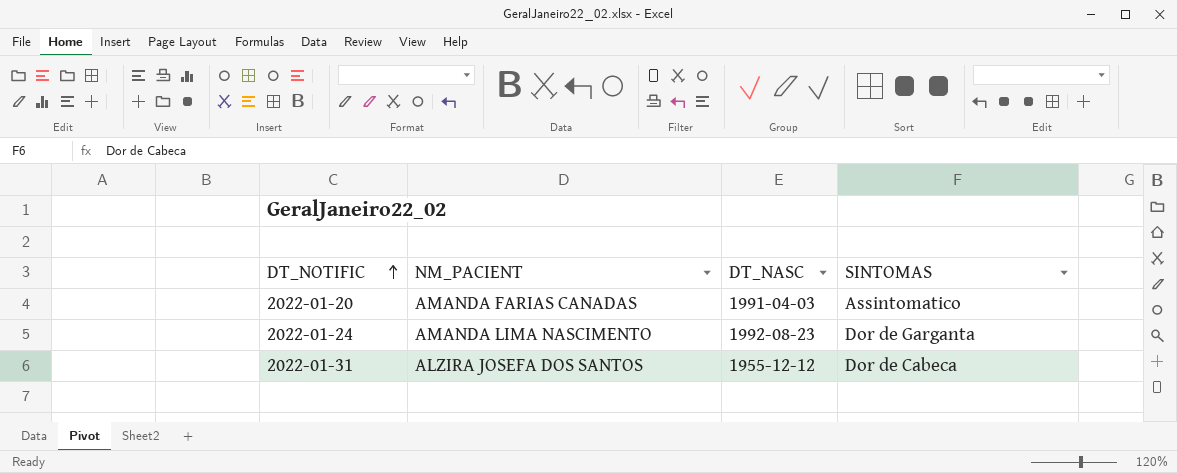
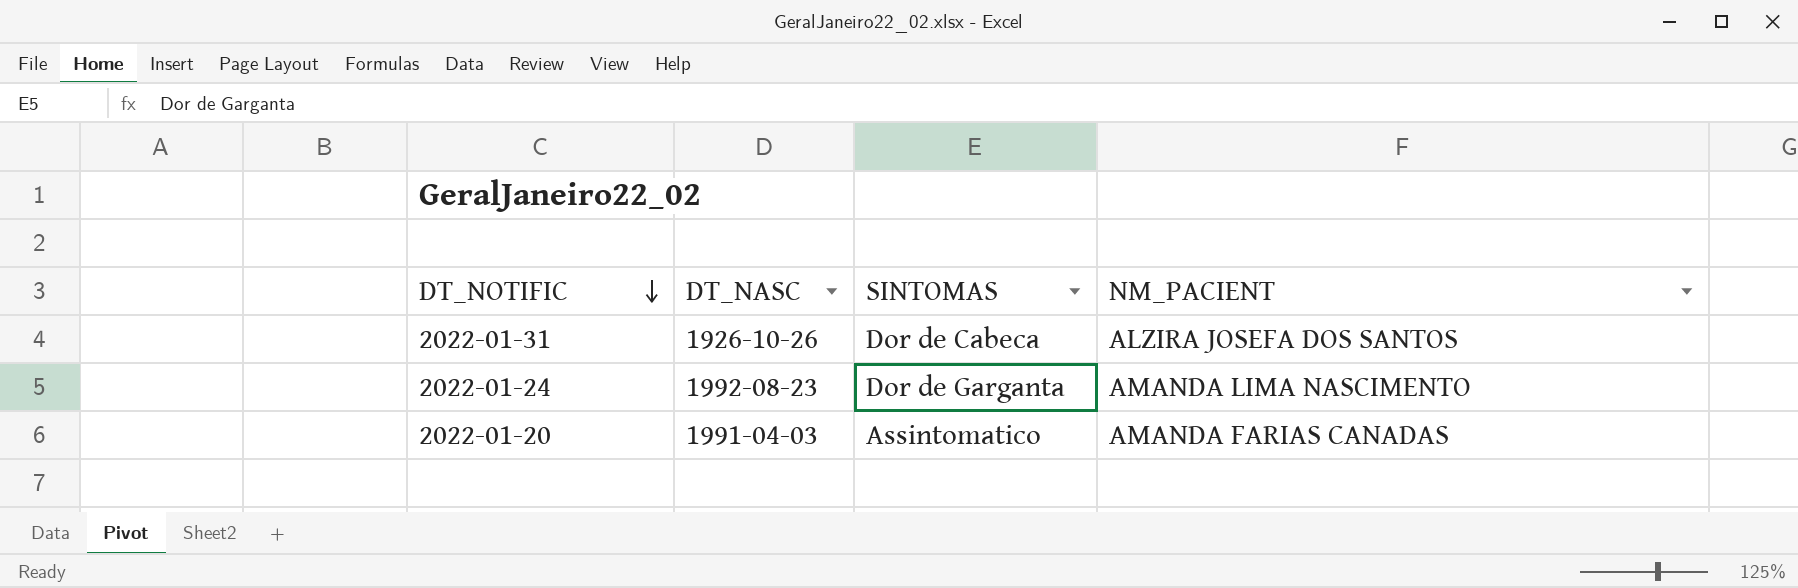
row order: DT_NOTIFIC ascending -> DT_NOTIFIC descending
column NM_PACIENT | position: 2 -> 4
2022-01-31 | DT_NASC: 1955-12-12 -> 1926-10-26

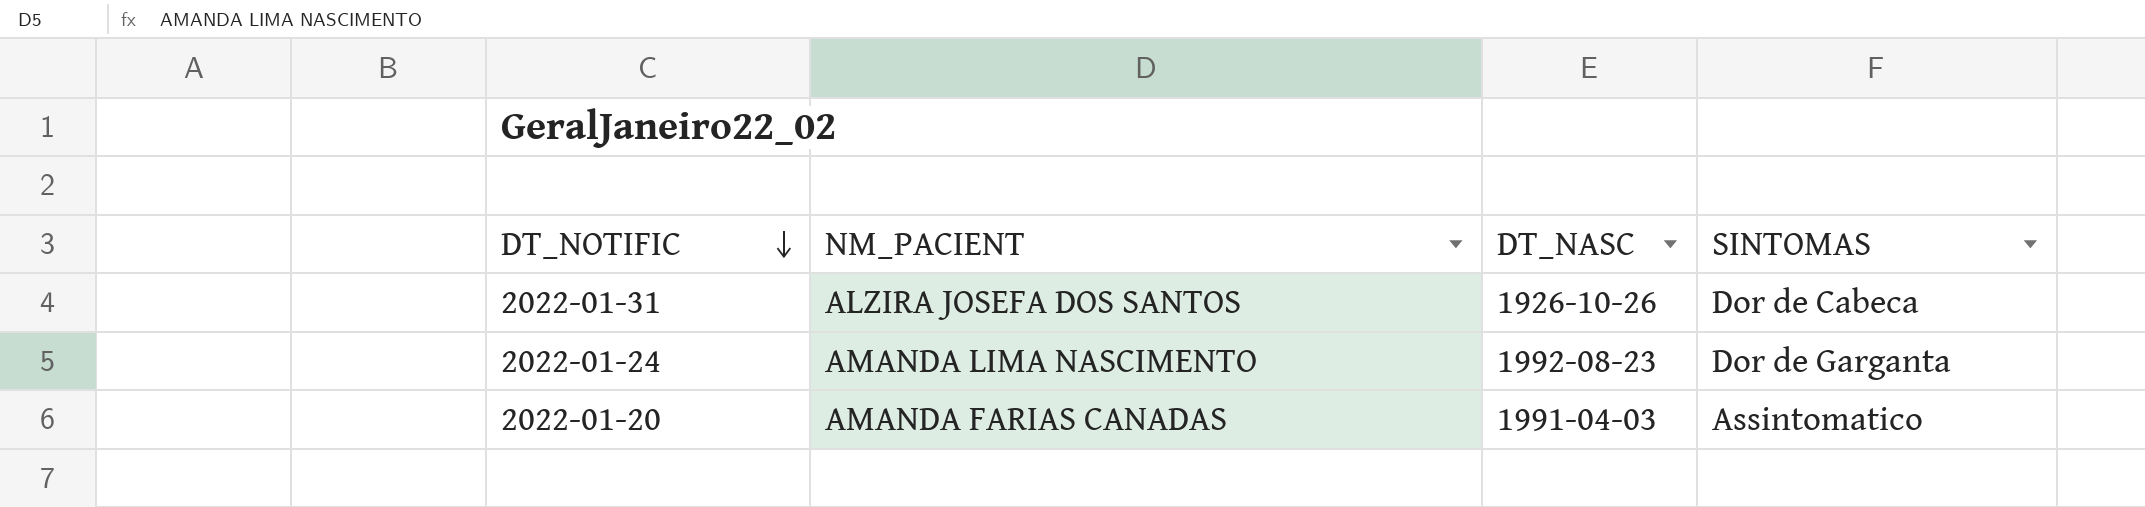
column NM_PACIENT | position: 4 -> 2

